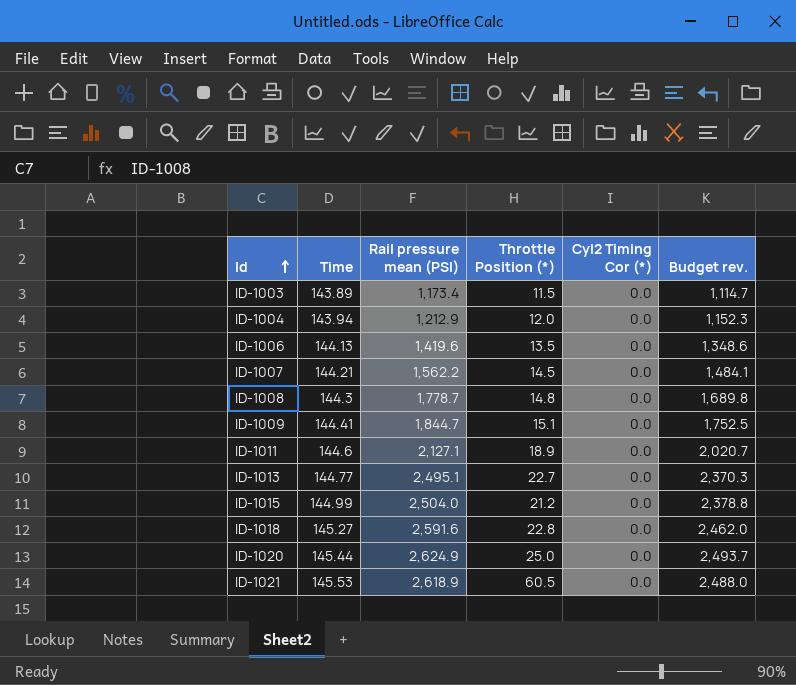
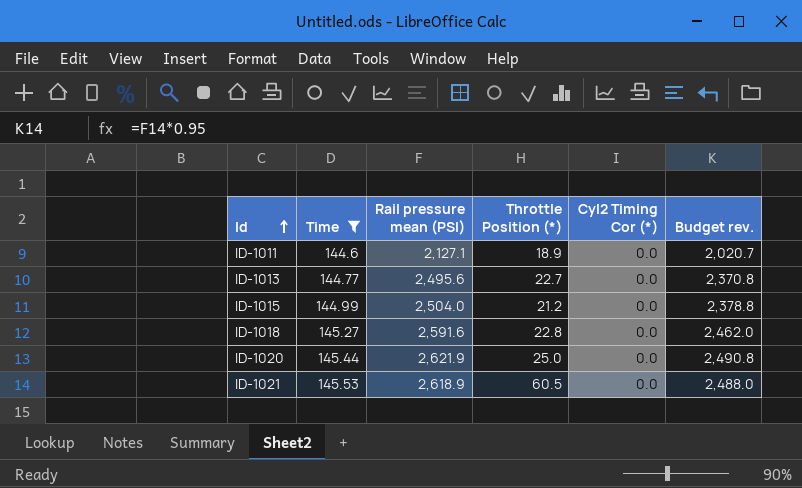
filter: none -> Time >= 144.6
ID-1013 | Rail pressure mean (PSI): 2,495.1 -> 2,495.6
ID-1013 | Budget rev.: 2,370.3 -> 2,370.8
ID-1020 | Rail pressure mean (PSI): 2,624.9 -> 2,621.9
ID-1020 | Budget rev.: 2,493.7 -> 2,490.8

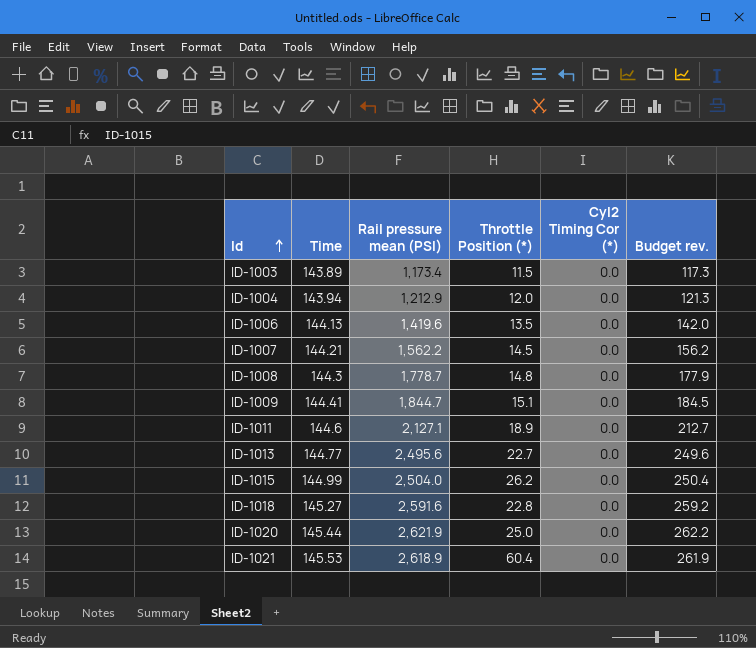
filter: Time >= 144.6 -> none
column Budget rev. | formula: [Rail pressure mean (PSI)] * 0.95 -> [Rail pressure mean (PSI)] * 0.1
ID-1015 | Throttle Position (*): 21.2 -> 26.2
ID-1021 | Throttle Position (*): 60.5 -> 60.4

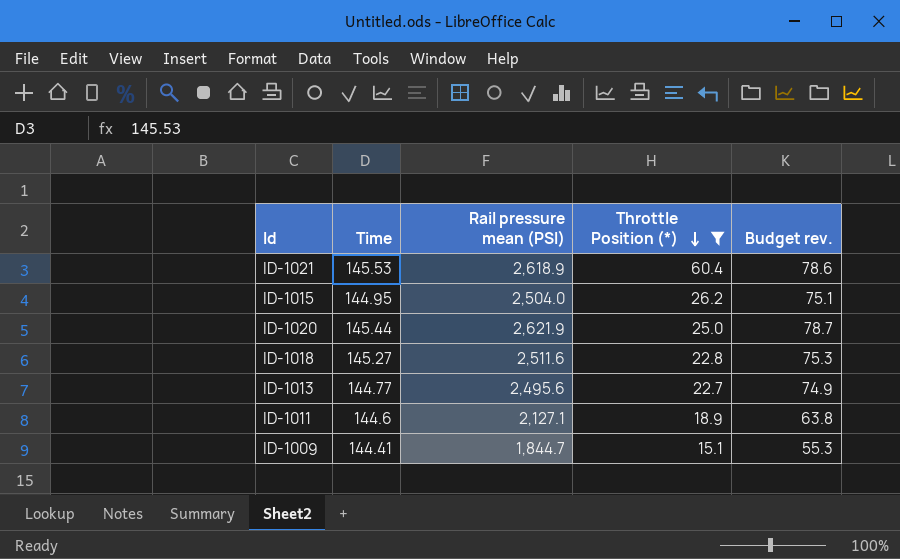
filter: none -> Throttle Position (*) >= 15.1
row order: Id ascending -> Throttle Position (*) descending
column Cyl2 Timing Cor (*) | position: 5 -> none
column Budget rev. | formula: [Rail pressure mean (PSI)] * 0.1 -> [Rail pressure mean (PSI)] * 0.03
ID-1015 | Time: 144.99 -> 144.95
ID-1018 | Rail pressure mean (PSI): 2,591.6 -> 2,511.6

